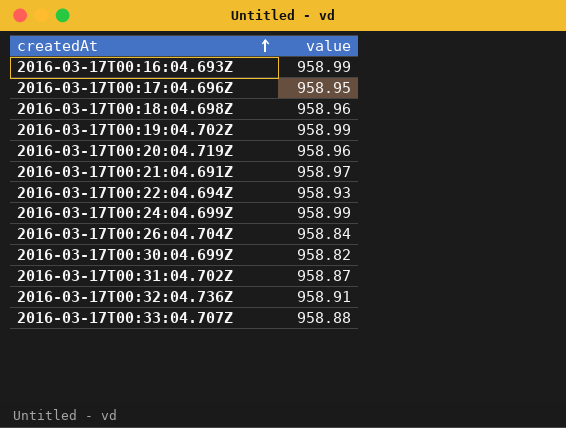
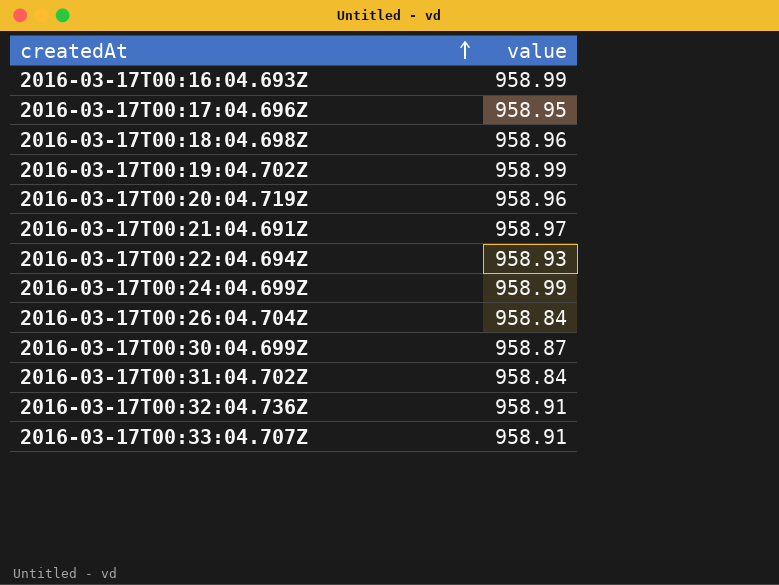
2016-03-17T00:30:04.699Z | value: 958.82 -> 958.87
2016-03-17T00:31:04.702Z | value: 958.87 -> 958.84
2016-03-17T00:33:04.707Z | value: 958.88 -> 958.91

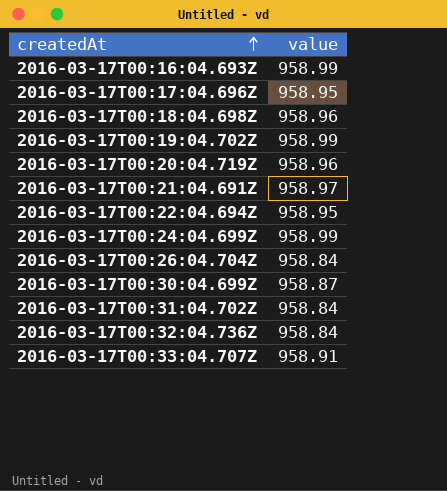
2016-03-17T00:22:04.694Z | value: 958.93 -> 958.95
2016-03-17T00:32:04.736Z | value: 958.91 -> 958.84

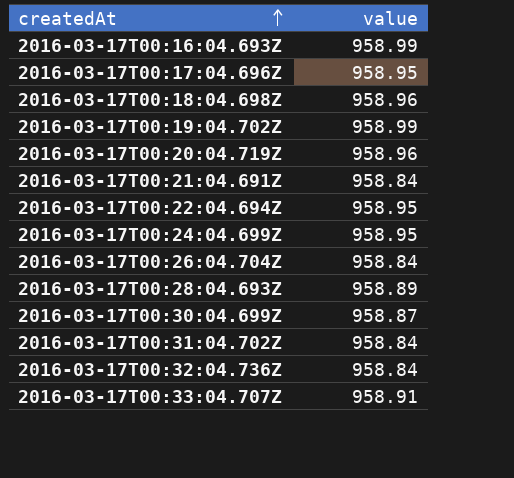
2016-03-17T00:21:04.691Z | value: 958.97 -> 958.84
2016-03-17T00:24:04.699Z | value: 958.99 -> 958.95
row 2016-03-17T00:28:04.693Z: none -> 958.89

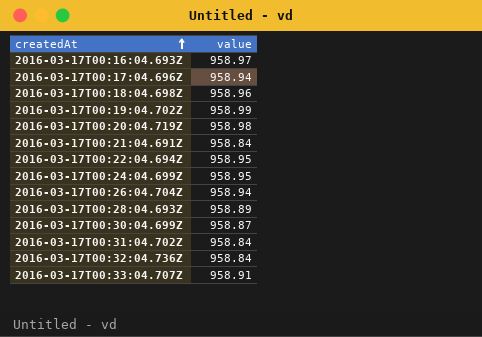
2016-03-17T00:16:04.693Z | value: 958.99 -> 958.97
2016-03-17T00:17:04.696Z | value: 958.95 -> 958.94
2016-03-17T00:20:04.719Z | value: 958.96 -> 958.98
2016-03-17T00:26:04.704Z | value: 958.84 -> 958.94

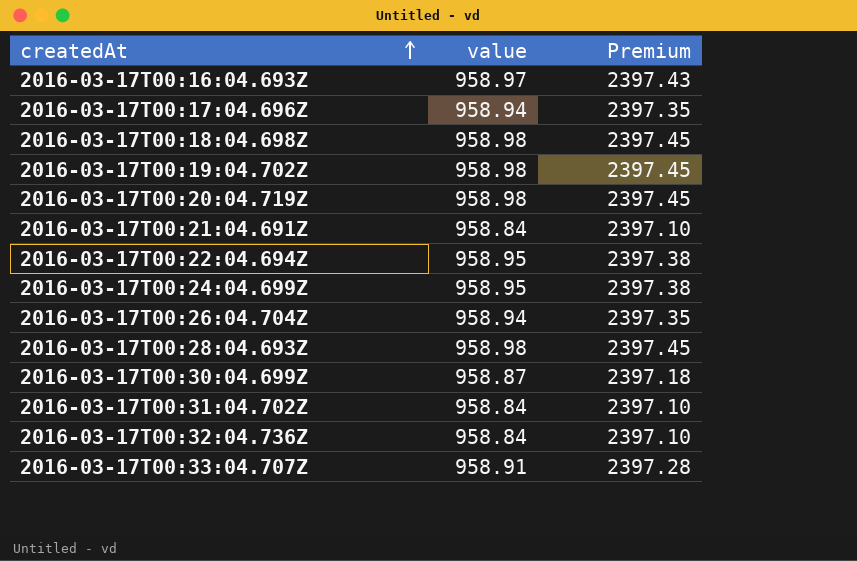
column Premium | formula: none -> [value] * 2.5
2016-03-17T00:18:04.698Z | value: 958.96 -> 958.98
2016-03-17T00:19:04.702Z | value: 958.99 -> 958.98
2016-03-17T00:28:04.693Z | value: 958.89 -> 958.98

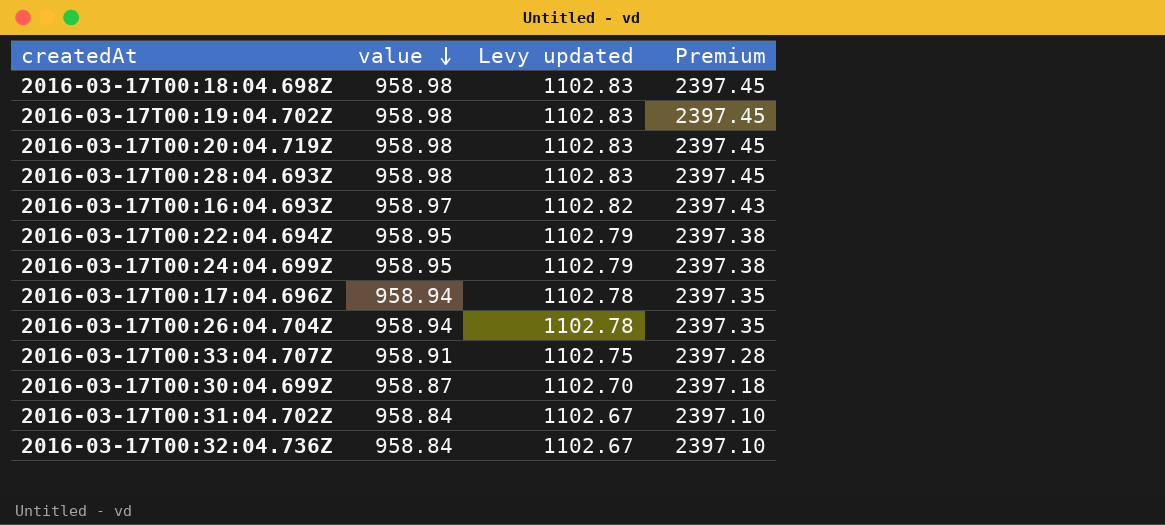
row order: createdAt ascending -> value descending
column Levy updated | formula: none -> [value] * 1.15
row 2016-03-17T00:21:04.691Z: 958.84 | 2397.10 -> none

